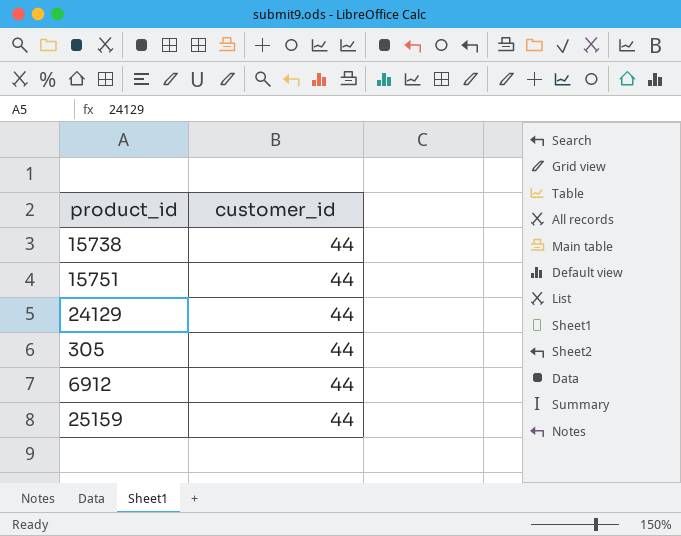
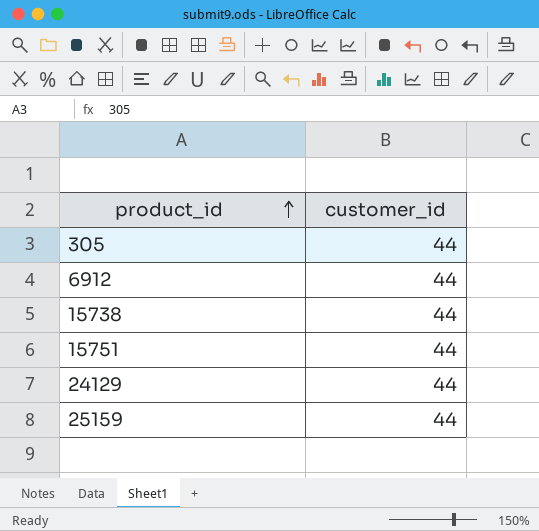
row order: none -> product_id ascending

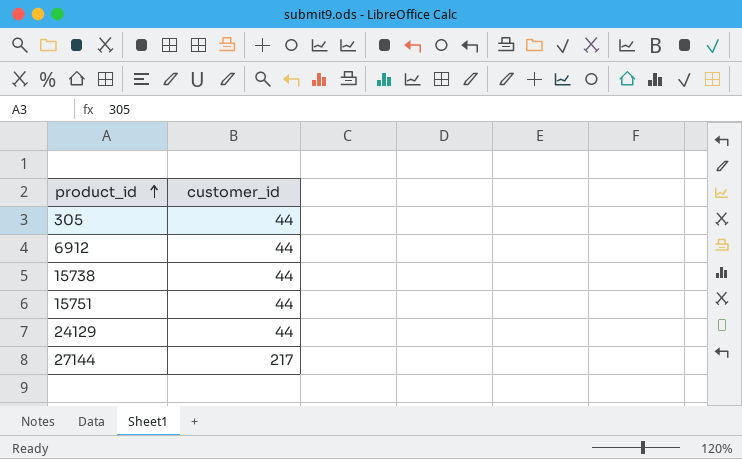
row 25159: 44 -> none
row 27144: none -> 217

